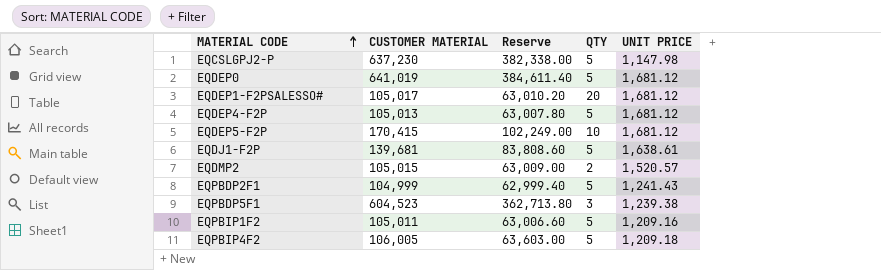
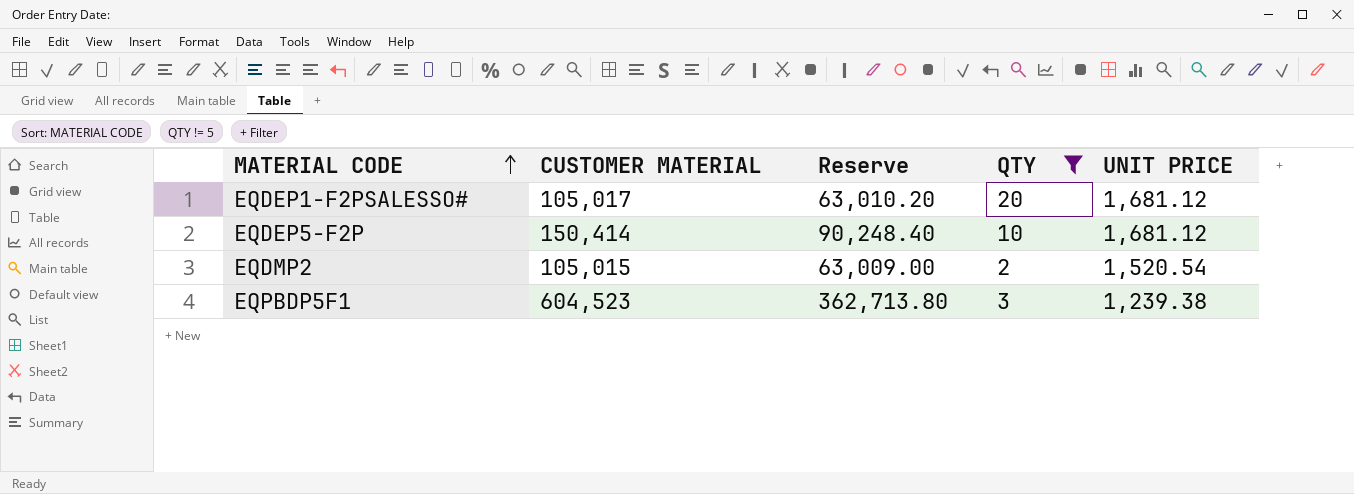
filter: none -> QTY != 5
EQDEP5-F2P | CUSTOMER MATERIAL: 170,415 -> 150,414
EQDEP5-F2P | Reserve: 102,249.00 -> 90,248.40
EQDMP2 | UNIT PRICE: 1,520.57 -> 1,520.54

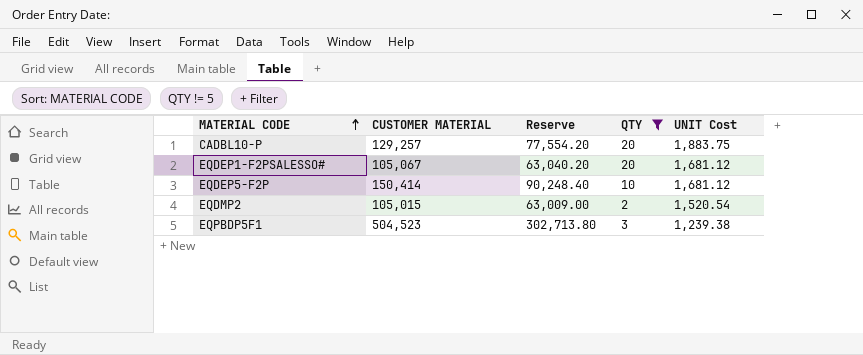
column name: UNIT PRICE -> UNIT Cost
row CADBL10-P: none -> 129,257 | 77,554.20 | 20 | 1,883.75
EQDEP1-F2PSALESSO# | CUSTOMER MATERIAL: 105,017 -> 105,067
EQDEP1-F2PSALESSO# | Reserve: 63,010.20 -> 63,040.20
EQPBDP5F1 | CUSTOMER MATERIAL: 604,523 -> 504,523
EQPBDP5F1 | Reserve: 362,713.80 -> 302,713.80

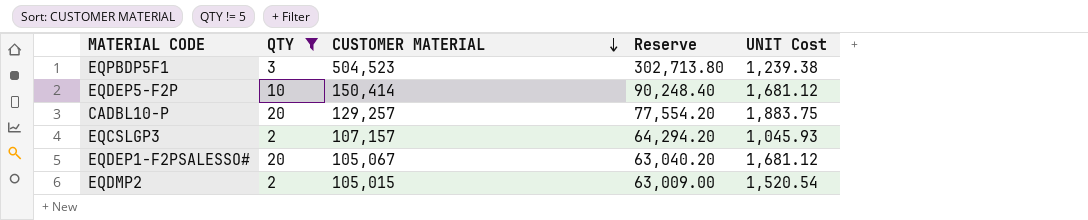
row order: MATERIAL CODE ascending -> CUSTOMER MATERIAL descending
column QTY | position: 4 -> 2
row EQCSLGP3: none -> 2 | 107,157 | 64,294.20 | 1,045.93

